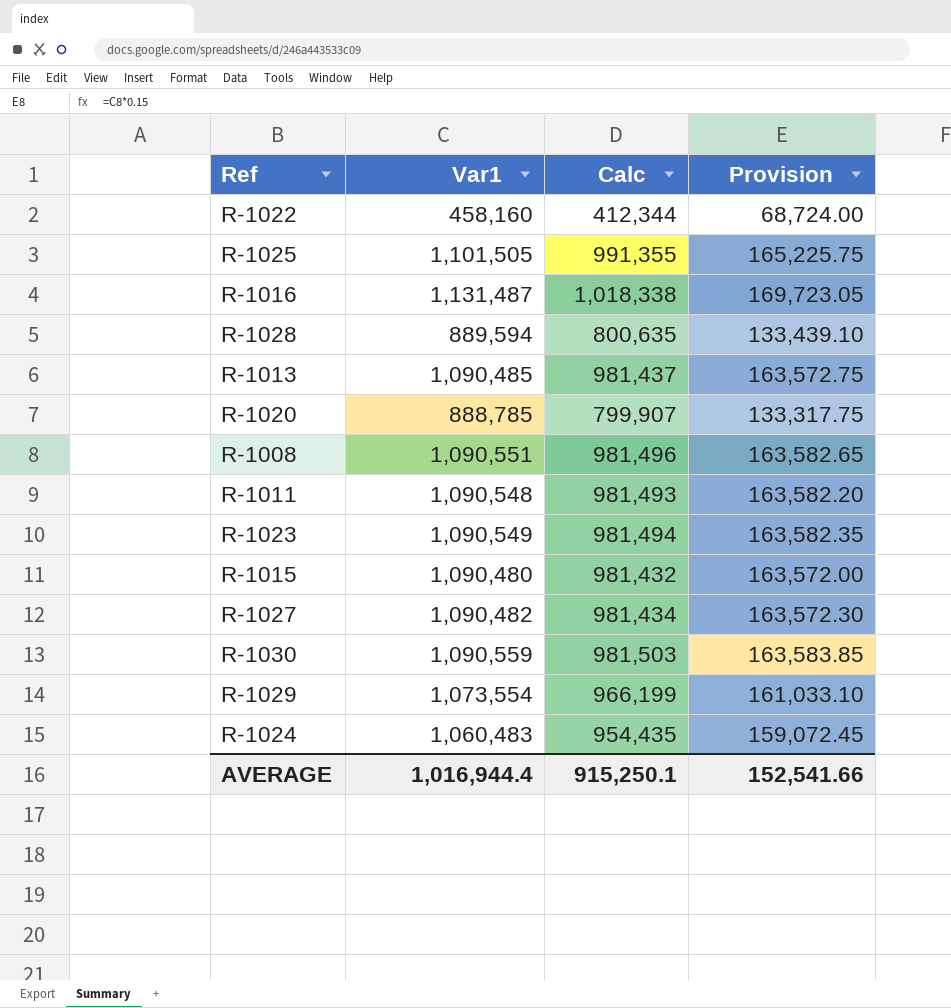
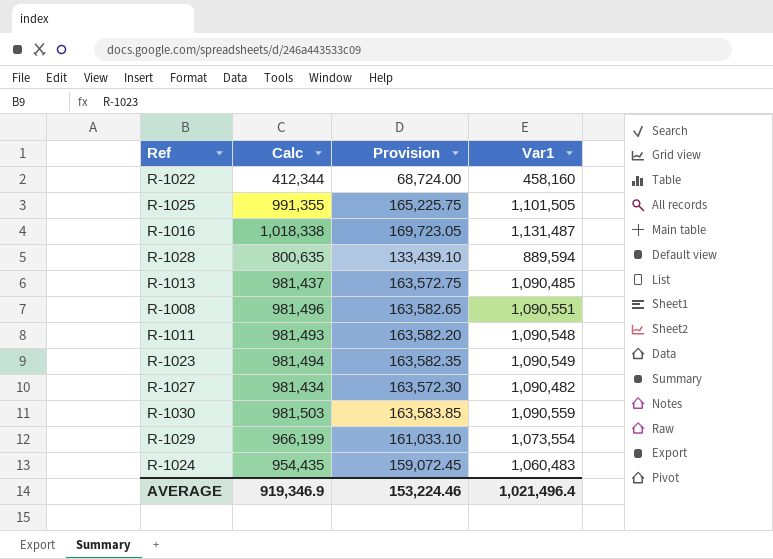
column Var1 | position: 2 -> 4
row R-1020: 888,785 | 799,907 | 133,317.75 -> none
row R-1015: 1,090,480 | 981,432 | 163,572.00 -> none
AVERAGE | Calc: 915,250.1 -> 919,346.9
AVERAGE | Provision: 152,541.66 -> 153,224.46
AVERAGE | Var1: 1,016,944.4 -> 1,021,496.4

